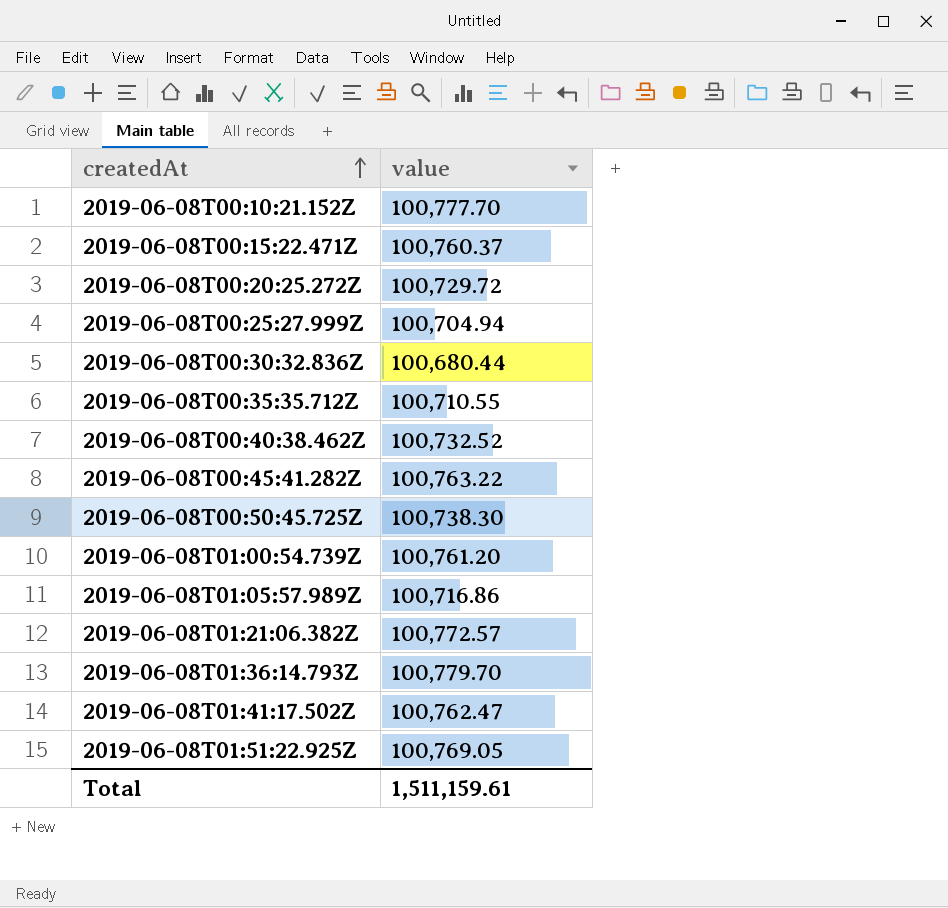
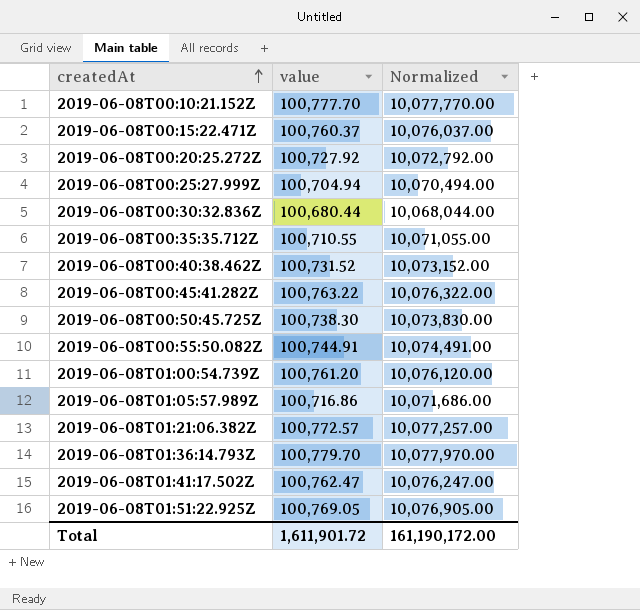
column Normalized | formula: none -> [value] * 100
2019-06-08T00:20:25.272Z | value: 100,729.72 -> 100,727.92
2019-06-08T00:40:38.462Z | value: 100,732.52 -> 100,731.52
row 2019-06-08T00:55:50.082Z: none -> 100,744.91 | 10,074,491.00
Total | value: 1,511,159.61 -> 1,611,901.72

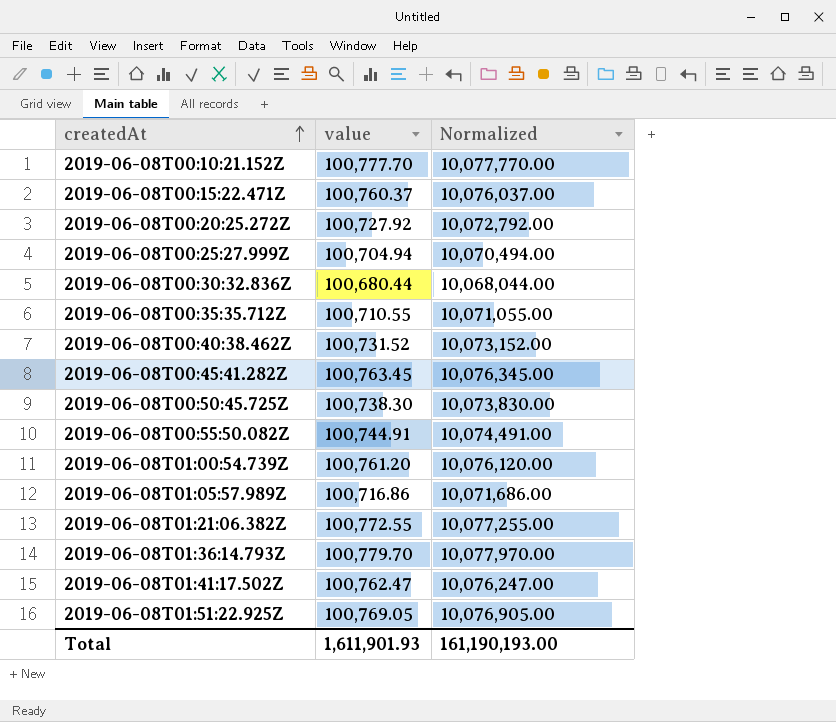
2019-06-08T00:45:41.282Z | value: 100,763.22 -> 100,763.45
2019-06-08T00:45:41.282Z | Normalized: 10,076,322.00 -> 10,076,345.00
2019-06-08T01:21:06.382Z | value: 100,772.57 -> 100,772.55
2019-06-08T01:21:06.382Z | Normalized: 10,077,257.00 -> 10,077,255.00
Total | value: 1,611,901.72 -> 1,611,901.93
Total | Normalized: 161,190,172.00 -> 161,190,193.00

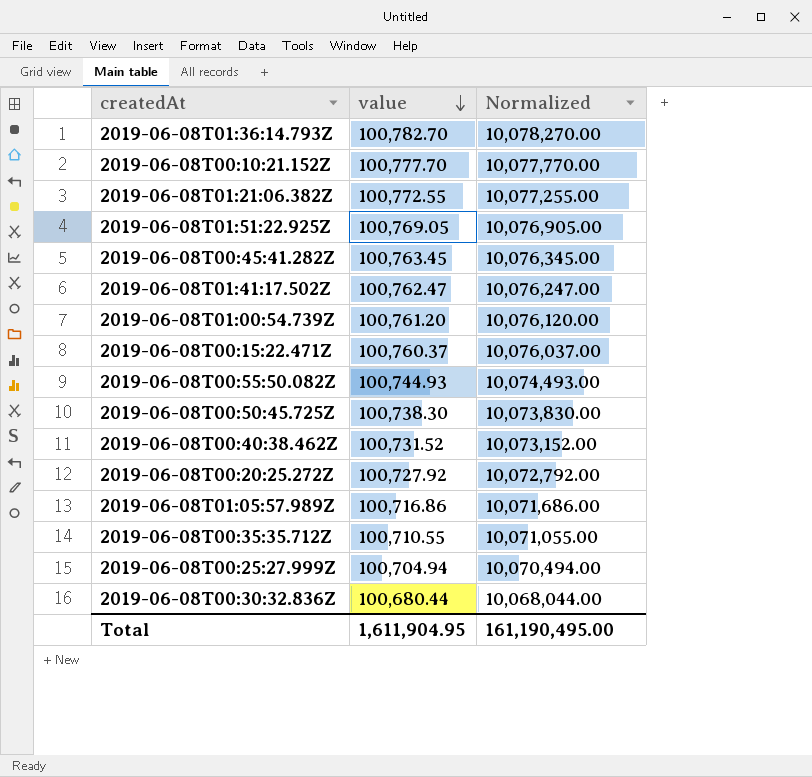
row order: createdAt ascending -> value descending
2019-06-08T01:36:14.793Z | value: 100,779.70 -> 100,782.70
2019-06-08T01:36:14.793Z | Normalized: 10,077,970.00 -> 10,078,270.00
2019-06-08T00:55:50.082Z | value: 100,744.91 -> 100,744.93
2019-06-08T00:55:50.082Z | Normalized: 10,074,491.00 -> 10,074,493.00
Total | value: 1,611,901.93 -> 1,611,904.95
Total | Normalized: 161,190,193.00 -> 161,190,495.00

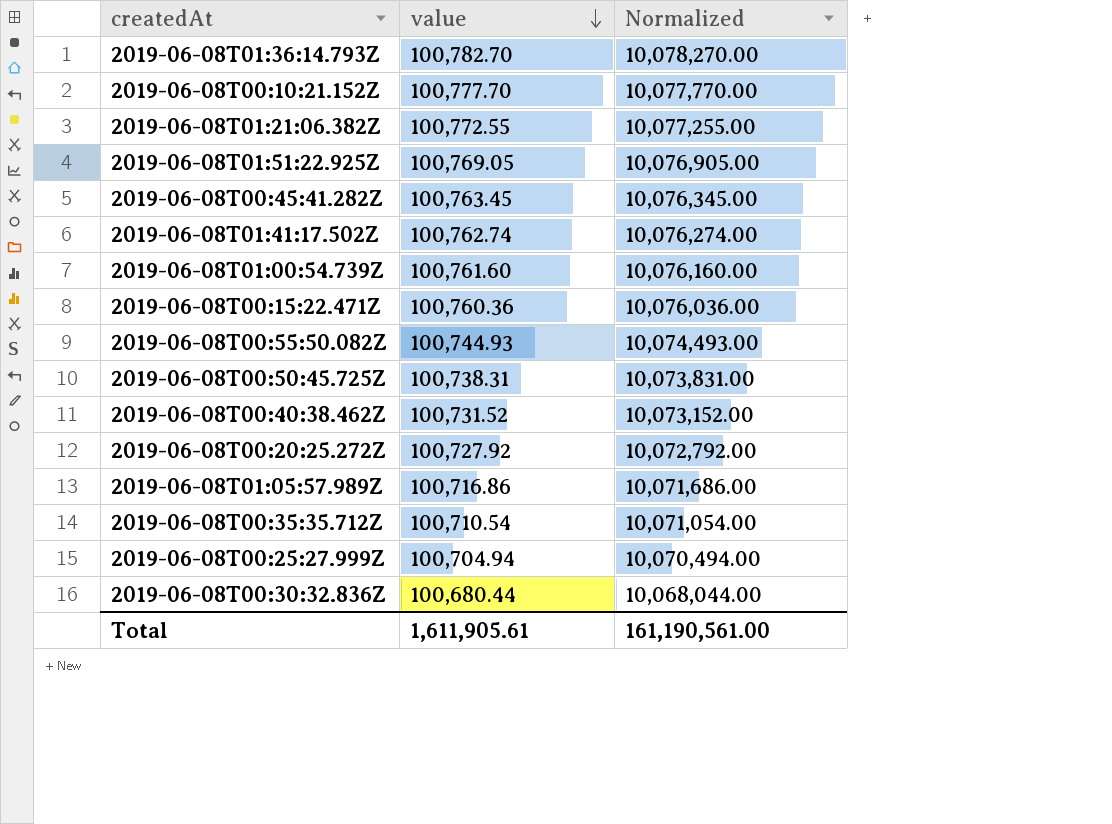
2019-06-08T01:41:17.502Z | value: 100,762.47 -> 100,762.74
2019-06-08T01:41:17.502Z | Normalized: 10,076,247.00 -> 10,076,274.00
2019-06-08T01:00:54.739Z | value: 100,761.20 -> 100,761.60
2019-06-08T01:00:54.739Z | Normalized: 10,076,120.00 -> 10,076,160.00
2019-06-08T00:15:22.471Z | value: 100,760.37 -> 100,760.36
2019-06-08T00:15:22.471Z | Normalized: 10,076,037.00 -> 10,076,036.00
2019-06-08T00:50:45.725Z | value: 100,738.30 -> 100,738.31
2019-06-08T00:50:45.725Z | Normalized: 10,073,830.00 -> 10,073,831.00
2019-06-08T00:35:35.712Z | value: 100,710.55 -> 100,710.54
2019-06-08T00:35:35.712Z | Normalized: 10,071,055.00 -> 10,071,054.00
Total | value: 1,611,904.95 -> 1,611,905.61
Total | Normalized: 161,190,495.00 -> 161,190,561.00

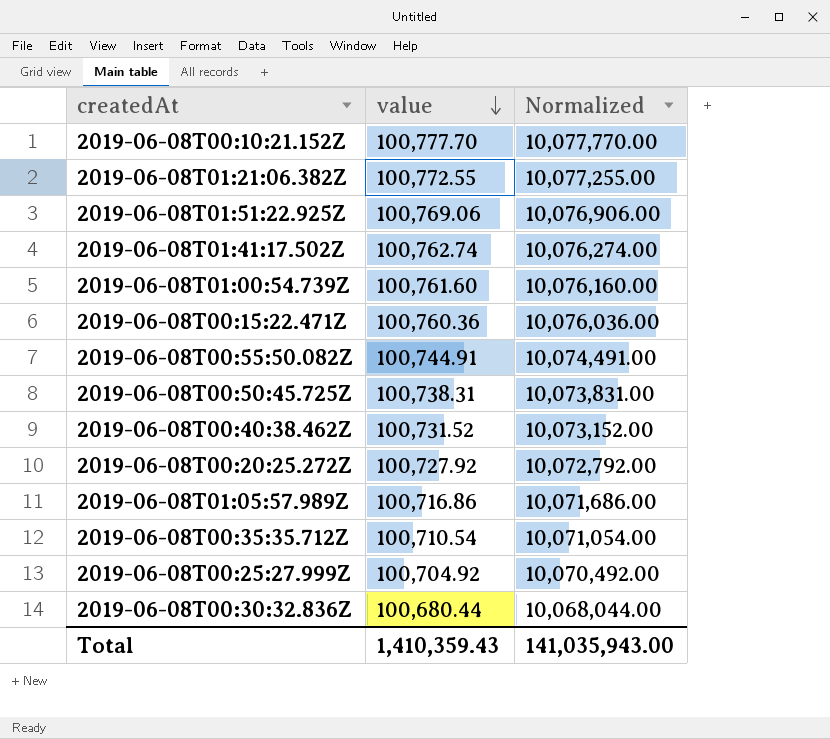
row 2019-06-08T01:36:14.793Z: 100,782.70 | 10,078,270.00 -> none
row 2019-06-08T00:45:41.282Z: 100,763.45 | 10,076,345.00 -> none
2019-06-08T01:51:22.925Z | value: 100,769.05 -> 100,769.06
2019-06-08T01:51:22.925Z | Normalized: 10,076,905.00 -> 10,076,906.00
2019-06-08T00:55:50.082Z | value: 100,744.93 -> 100,744.91
2019-06-08T00:55:50.082Z | Normalized: 10,074,493.00 -> 10,074,491.00
2019-06-08T00:25:27.999Z | value: 100,704.94 -> 100,704.92
2019-06-08T00:25:27.999Z | Normalized: 10,070,494.00 -> 10,070,492.00
Total | value: 1,611,905.61 -> 1,410,359.43
Total | Normalized: 161,190,561.00 -> 141,035,943.00

